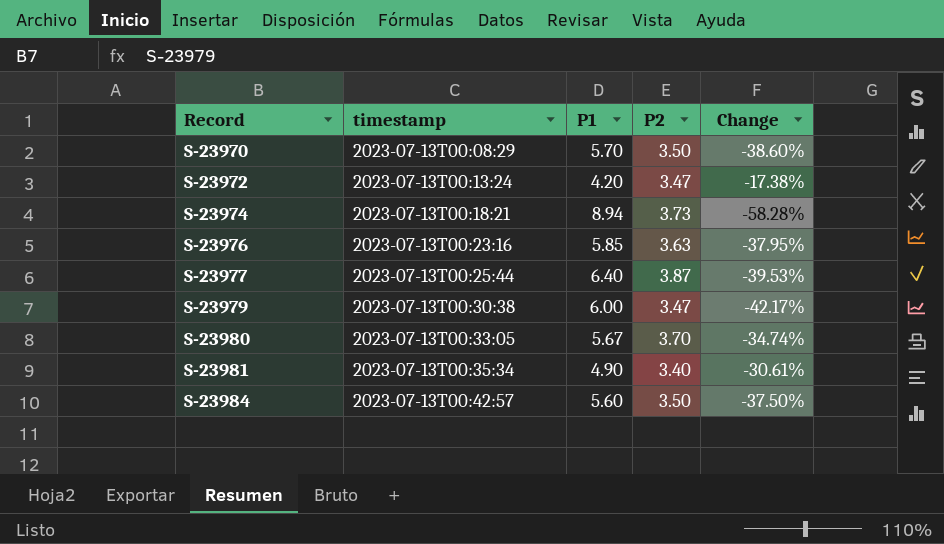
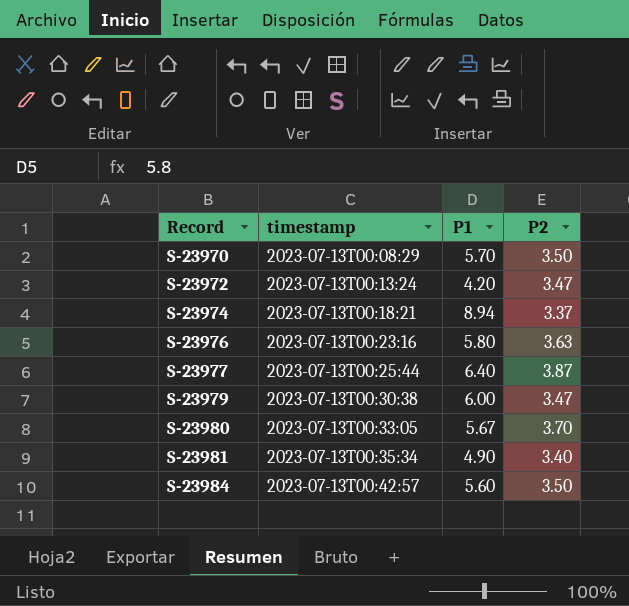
column Change | formula: ([P2] - [P1]) / [P1] -> none
S-23974 | P2: 3.73 -> 3.37
S-23976 | P1: 5.85 -> 5.80

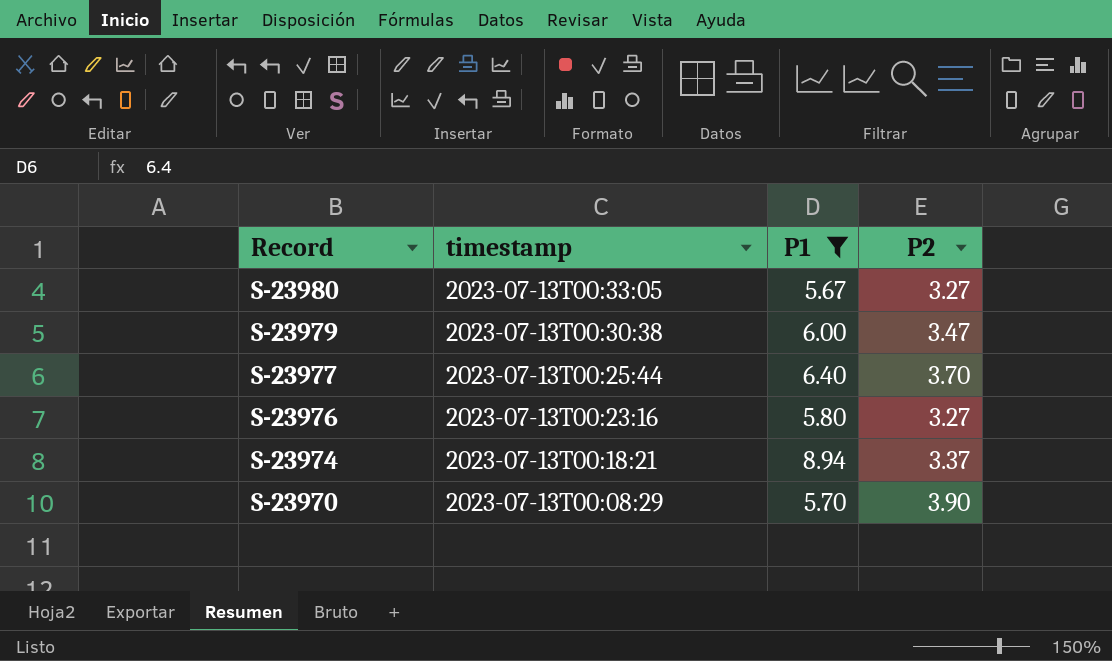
filter: none -> P1 >= 5.67
row order: Record ascending -> Record descending
S-23980 | P2: 3.70 -> 3.27
S-23977 | P2: 3.87 -> 3.70
S-23976 | P2: 3.63 -> 3.27
S-23970 | P2: 3.50 -> 3.90

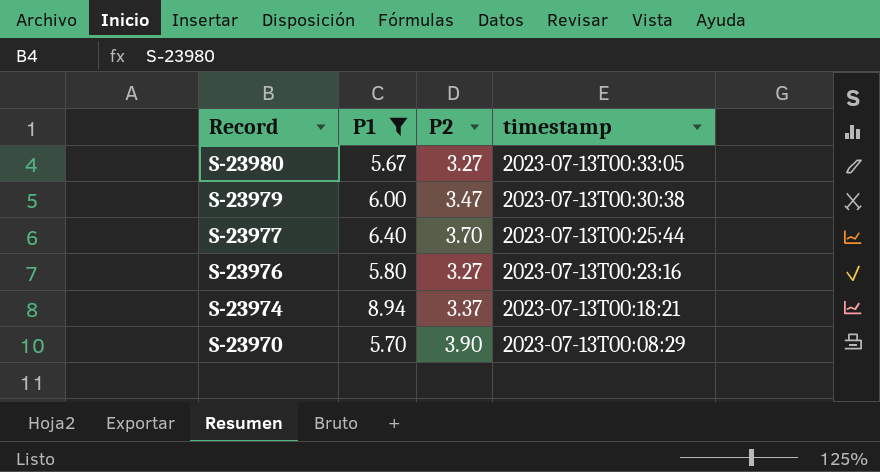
column timestamp | position: 2 -> 4

